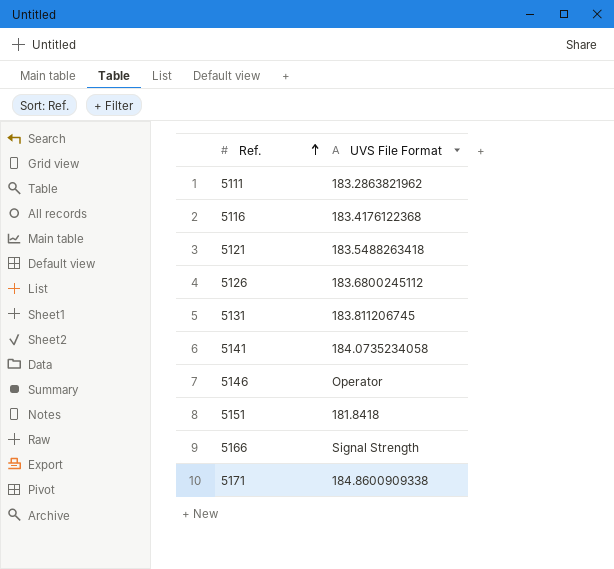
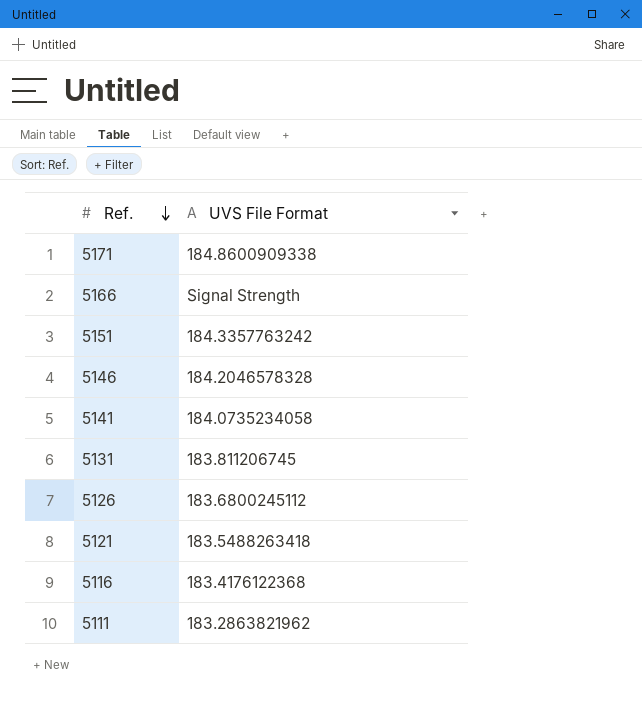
row order: Ref. ascending -> Ref. descending
5151 | UVS File Format: 181.8418 -> 184.3357763242
5146 | UVS File Format: Operator -> 184.2046578328

